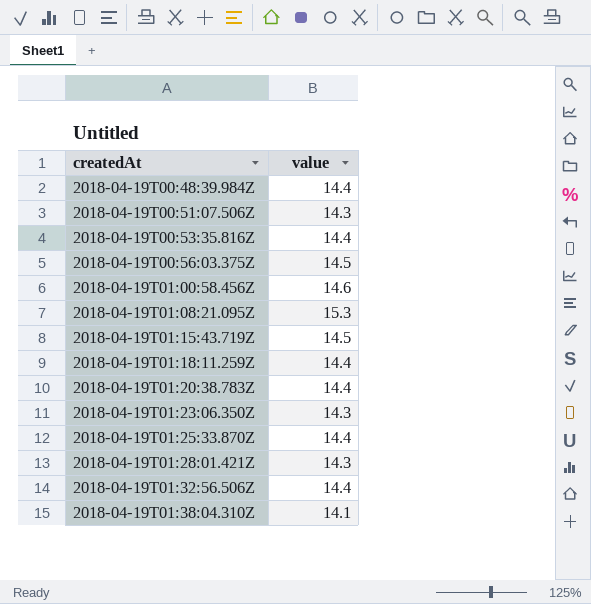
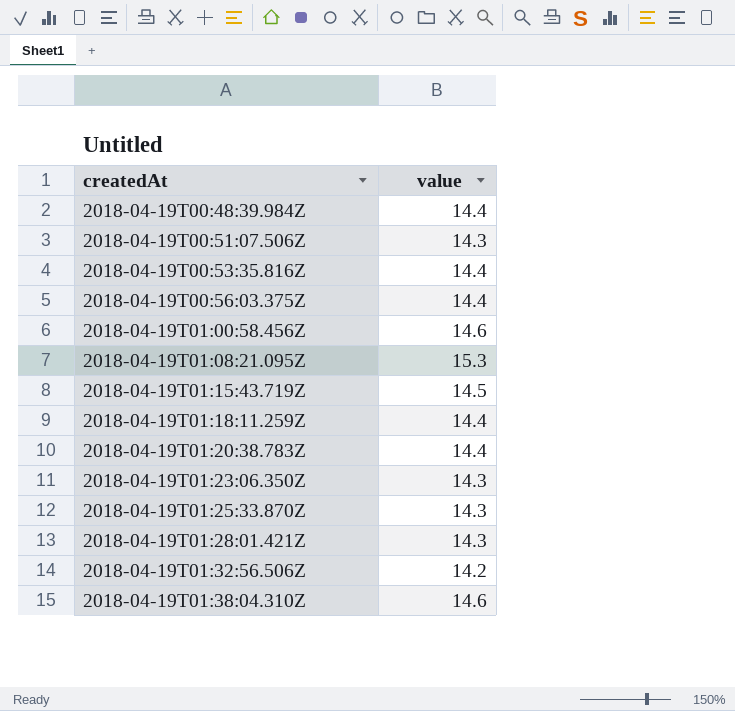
2018-04-19T00:56:03.375Z | value: 14.5 -> 14.4
2018-04-19T01:25:33.870Z | value: 14.4 -> 14.3
2018-04-19T01:32:56.506Z | value: 14.4 -> 14.2
2018-04-19T01:38:04.310Z | value: 14.1 -> 14.6

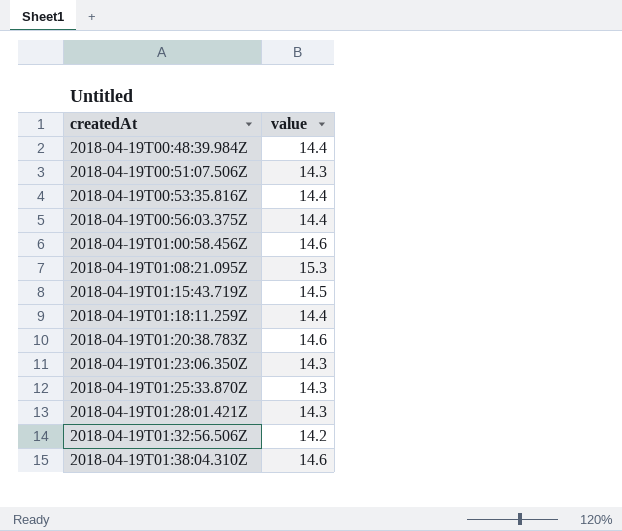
2018-04-19T01:20:38.783Z | value: 14.4 -> 14.6

